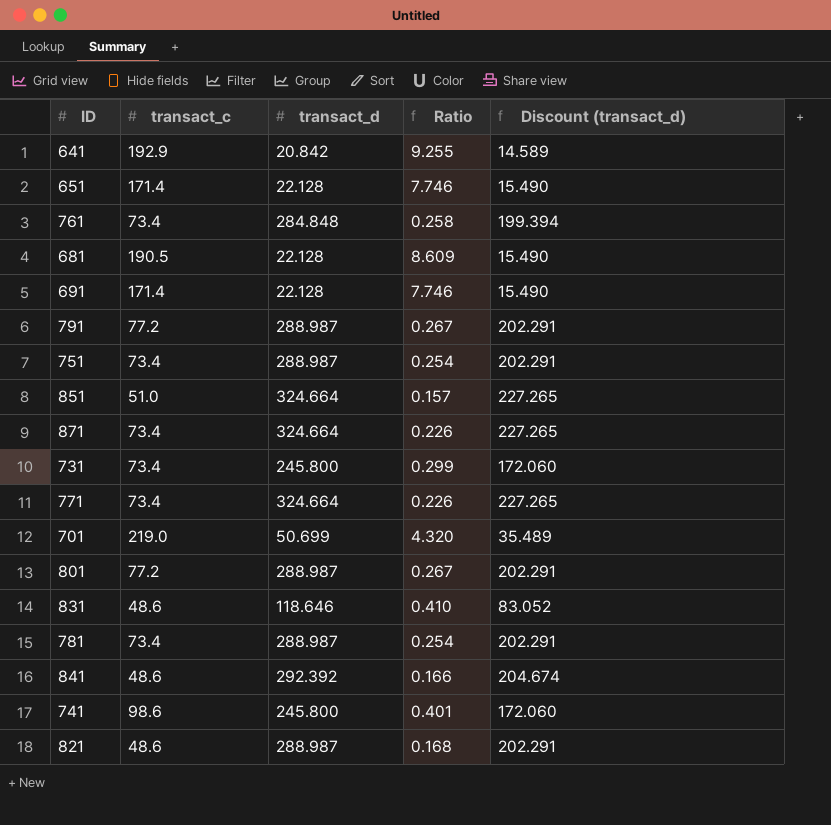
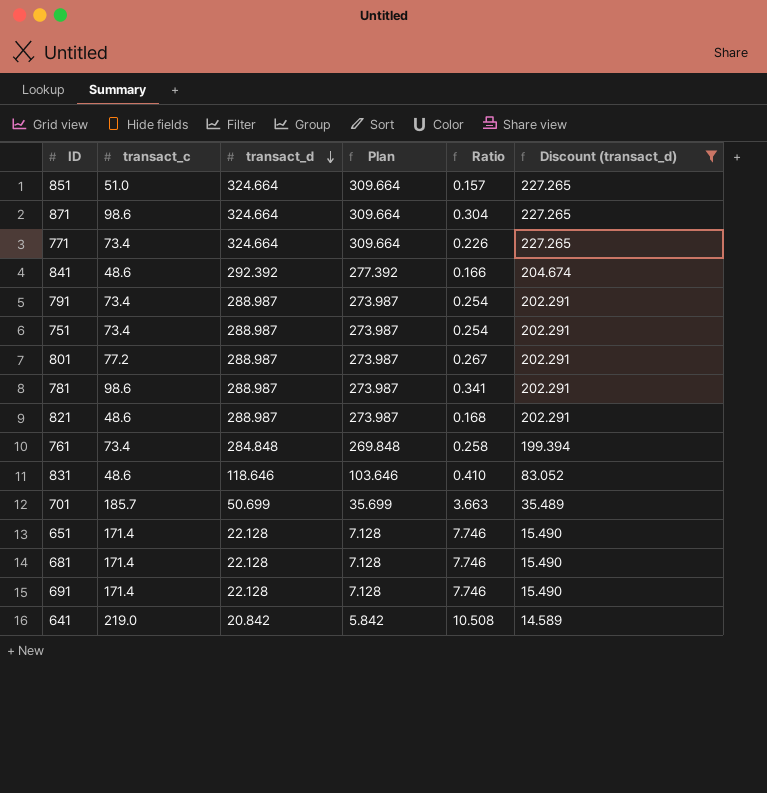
filter: none -> Discount (transact_d) != 172.060
row order: none -> transact_d descending
column Plan | formula: none -> [transact_d] - 15
871 | transact_c: 73.4 -> 98.6
871 | Ratio: 0.226 -> 0.304
791 | transact_c: 77.2 -> 73.4
791 | Ratio: 0.267 -> 0.254
781 | transact_c: 73.4 -> 98.6
781 | Ratio: 0.254 -> 0.341
701 | transact_c: 219.0 -> 185.7
701 | Ratio: 4.320 -> 3.663
681 | transact_c: 190.5 -> 171.4
681 | Ratio: 8.609 -> 7.746
641 | transact_c: 192.9 -> 219.0
641 | Ratio: 9.255 -> 10.508

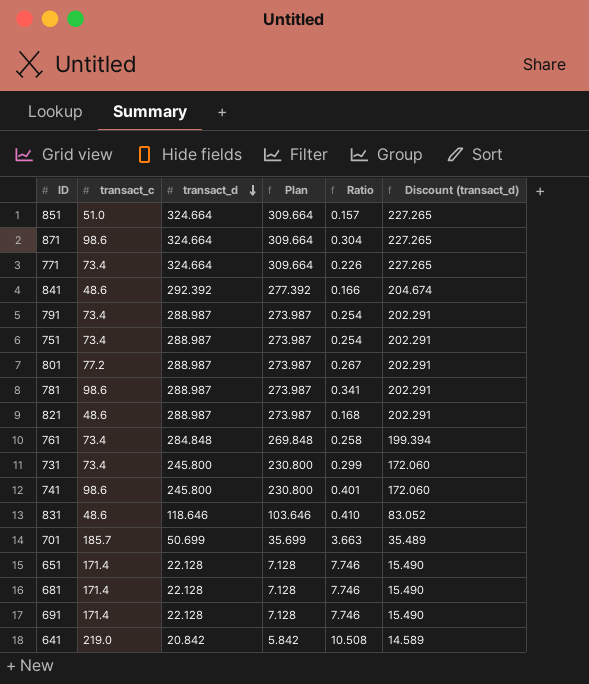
filter: Discount (transact_d) != 172.060 -> none

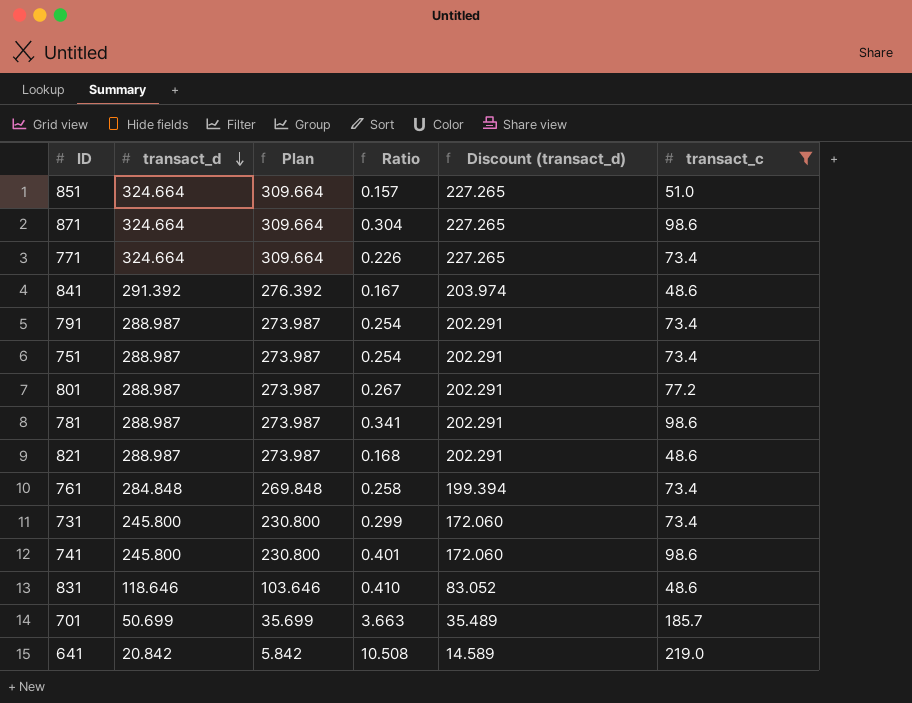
filter: none -> transact_c != 171.4
column transact_c | position: 2 -> 6
841 | transact_d: 292.392 -> 291.392
841 | Plan: 277.392 -> 276.392
841 | Ratio: 0.166 -> 0.167
841 | Discount (transact_d): 204.674 -> 203.974

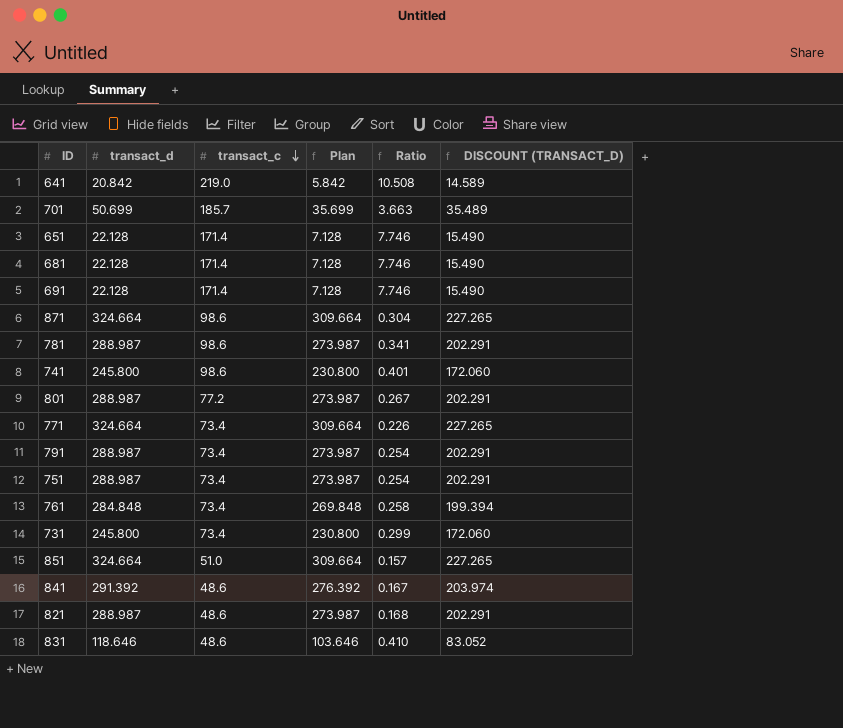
filter: transact_c != 171.4 -> none
row order: transact_d descending -> transact_c descending
column transact_c | position: 6 -> 3
column name: Discount (transact_d) -> DISCOUNT (TRANSACT_D)

